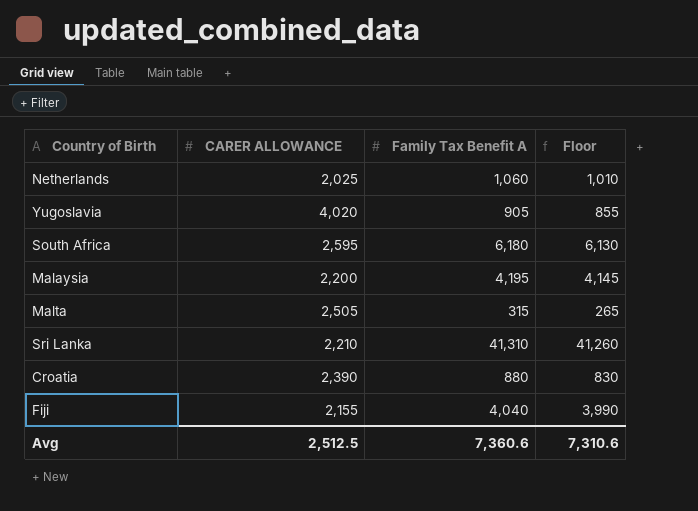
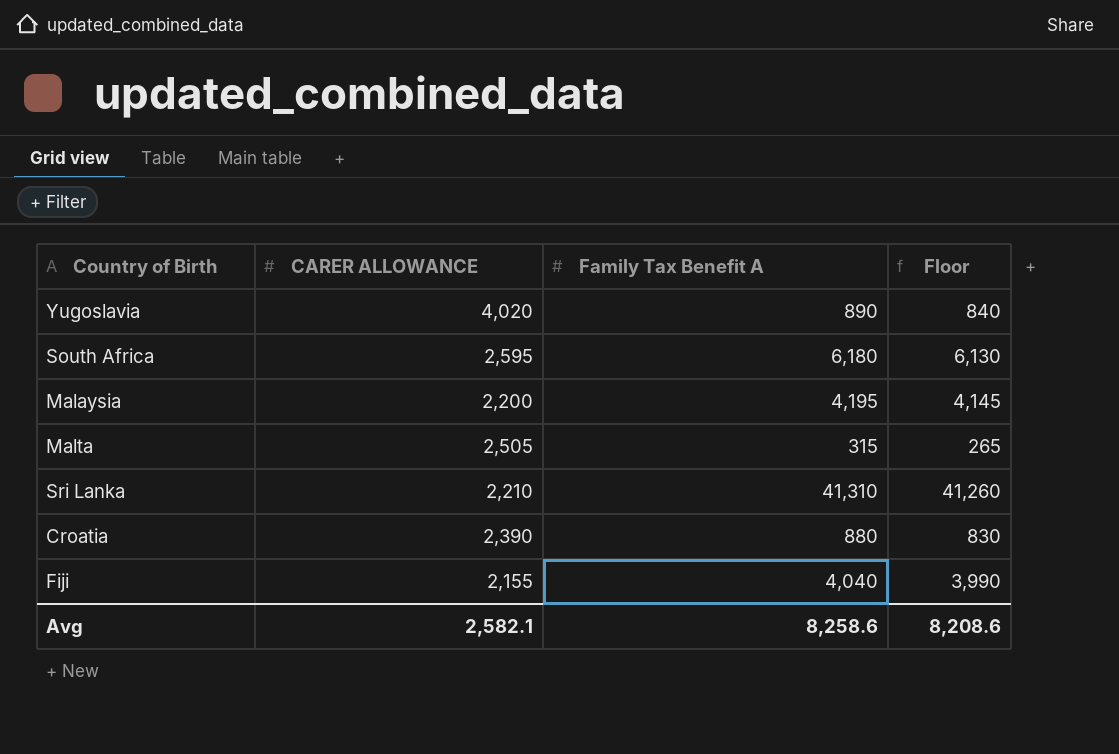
row Netherlands: 2,025 | 1,060 | 1,010 -> none
Yugoslavia | Family Tax Benefit A: 905 -> 890
Yugoslavia | Floor: 855 -> 840
Avg | CARER ALLOWANCE: 2,512.5 -> 2,582.1
Avg | Family Tax Benefit A: 7,360.6 -> 8,258.6
Avg | Floor: 7,310.6 -> 8,208.6

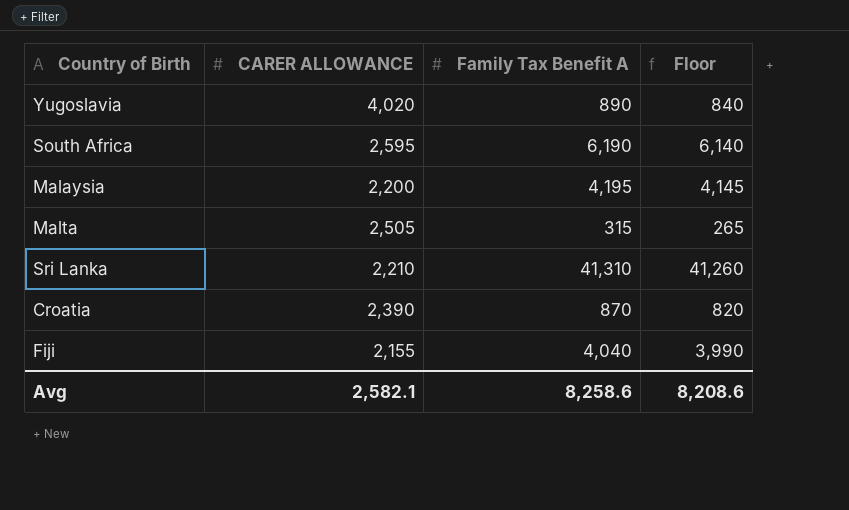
South Africa | Family Tax Benefit A: 6,180 -> 6,190
South Africa | Floor: 6,130 -> 6,140
Croatia | Family Tax Benefit A: 880 -> 870
Croatia | Floor: 830 -> 820

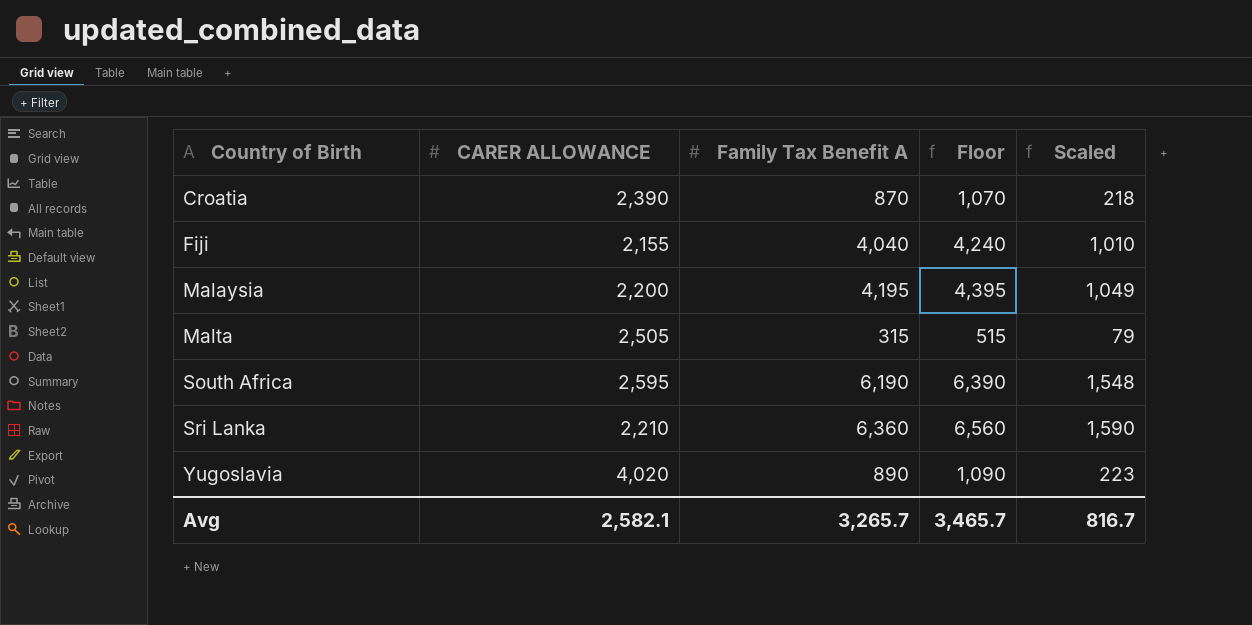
row order: none -> Country of Birth ascending
column Floor | formula: [Family Tax Benefit A] - 50 -> [Family Tax Benefit A] + 200
column Scaled | formula: none -> [Family Tax Benefit A] * 0.25
Sri Lanka | Family Tax Benefit A: 41,310 -> 6,360
Avg | Family Tax Benefit A: 8,258.6 -> 3,265.7
Avg | Floor: 8,208.6 -> 3,465.7

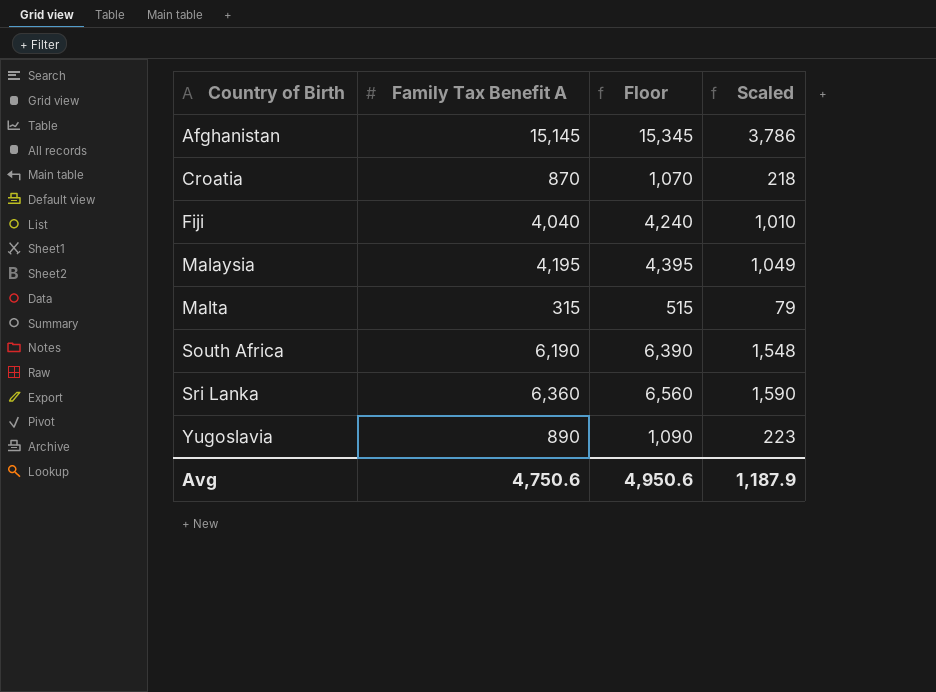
column CARER ALLOWANCE | position: 2 -> none
row Afghanistan: none -> 15,145 | 15,345 | 3,786
Avg | Family Tax Benefit A: 3,265.7 -> 4,750.6
Avg | Floor: 3,465.7 -> 4,950.6
Avg | Scaled: 816.7 -> 1,187.9

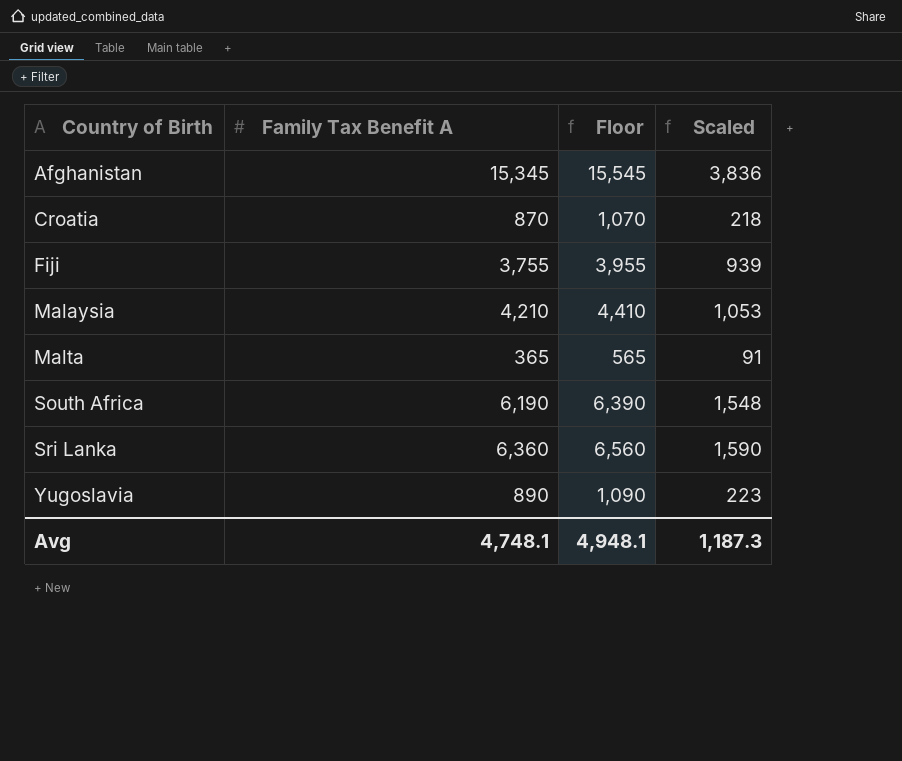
Afghanistan | Family Tax Benefit A: 15,145 -> 15,345
Afghanistan | Floor: 15,345 -> 15,545
Afghanistan | Scaled: 3,786 -> 3,836
Fiji | Family Tax Benefit A: 4,040 -> 3,755
Fiji | Floor: 4,240 -> 3,955
Fiji | Scaled: 1,010 -> 939
Malaysia | Family Tax Benefit A: 4,195 -> 4,210
Malaysia | Floor: 4,395 -> 4,410
Malaysia | Scaled: 1,049 -> 1,053
Malta | Family Tax Benefit A: 315 -> 365
Malta | Floor: 515 -> 565
Malta | Scaled: 79 -> 91
Avg | Family Tax Benefit A: 4,750.6 -> 4,748.1
Avg | Floor: 4,950.6 -> 4,948.1
Avg | Scaled: 1,187.9 -> 1,187.3

